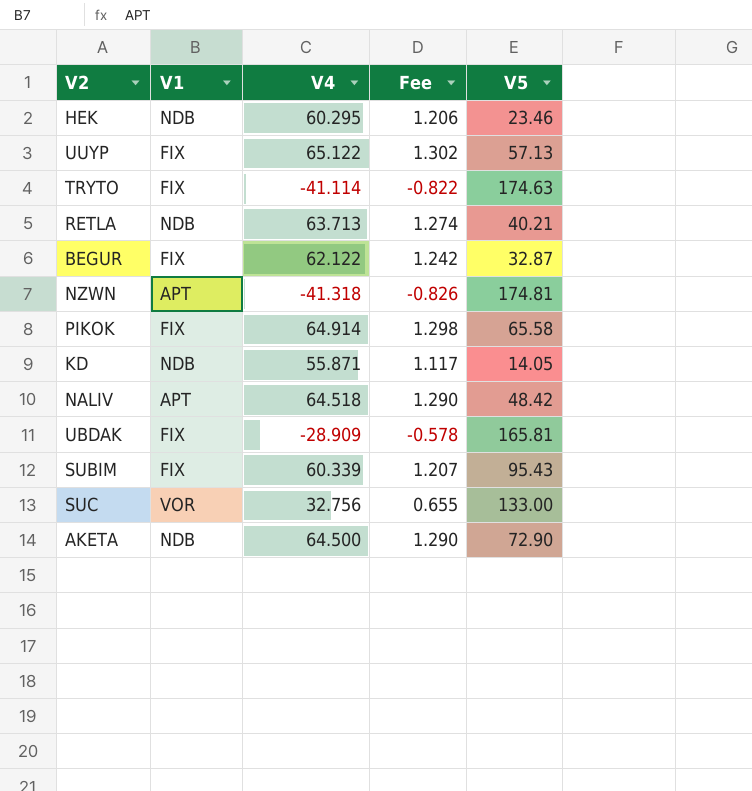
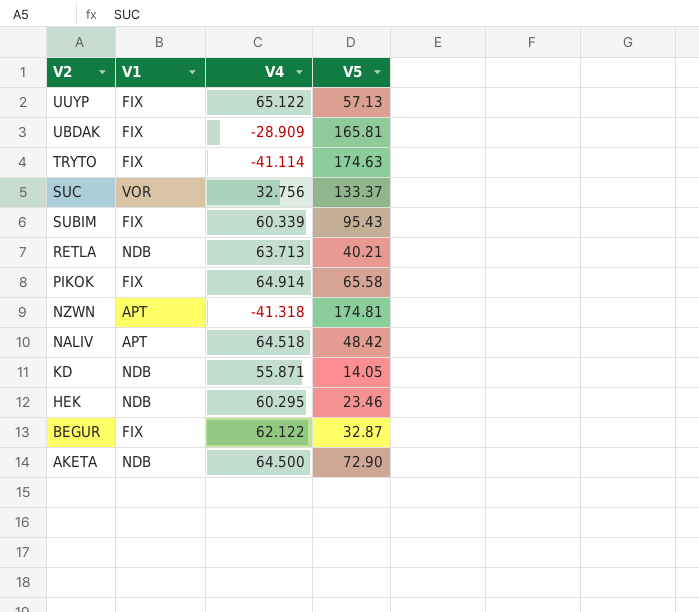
row order: none -> V2 descending
column Fee | formula: [V4] * 0.02 -> none
SUC | V5: 133.00 -> 133.37

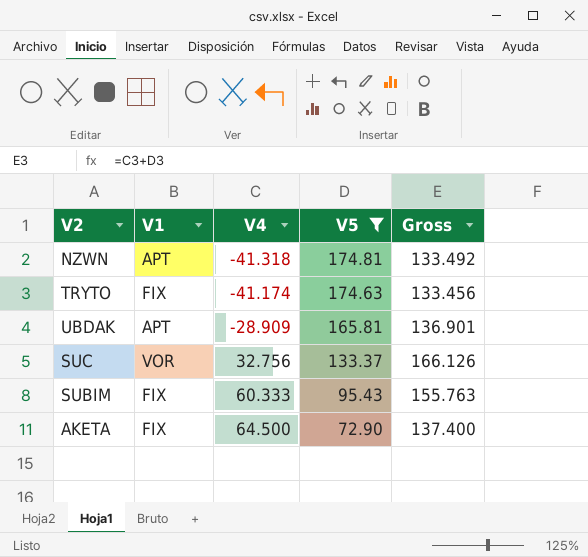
filter: none -> V5 >= 72.90
row order: V2 descending -> V4 ascending
column Gross | formula: none -> [V4] + [V5]
TRYTO | V4: -41.114 -> -41.174
UBDAK | V1: FIX -> APT
SUBIM | V4: 60.339 -> 60.333
AKETA | V1: NDB -> FIX

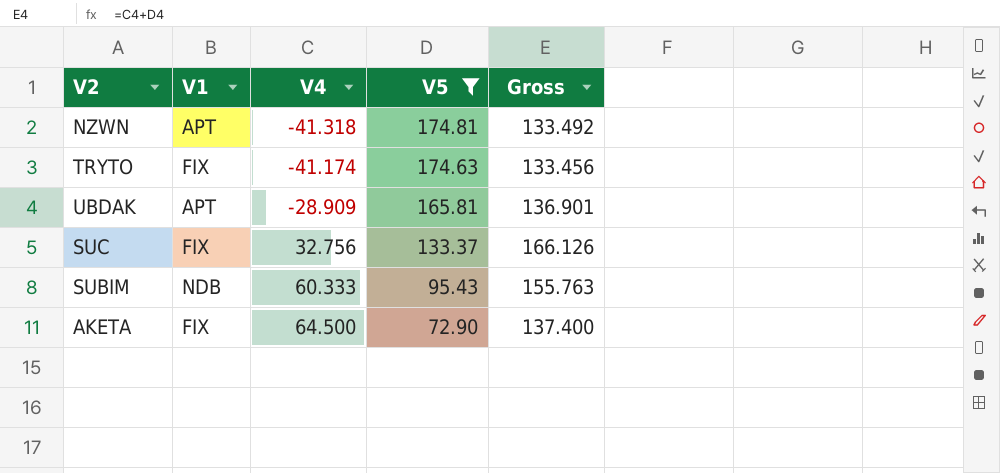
SUC | V1: VOR -> FIX
SUBIM | V1: FIX -> NDB

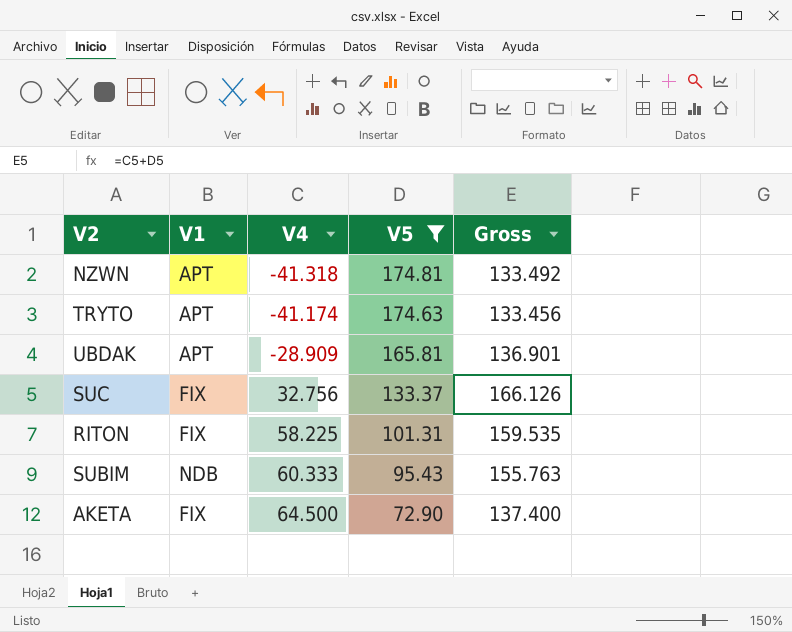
TRYTO | V1: FIX -> APT
row RITON: none -> FIX | 58.225 | 101.31 | 159.535

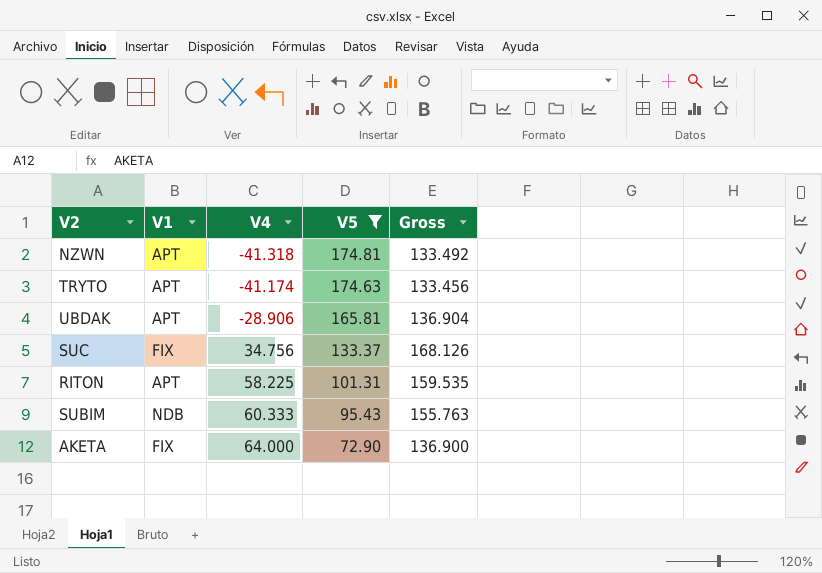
UBDAK | V4: -28.909 -> -28.906
UBDAK | Gross: 136.901 -> 136.904
SUC | V4: 32.756 -> 34.756
SUC | Gross: 166.126 -> 168.126
RITON | V1: FIX -> APT
AKETA | V4: 64.500 -> 64.000
AKETA | Gross: 137.400 -> 136.900

